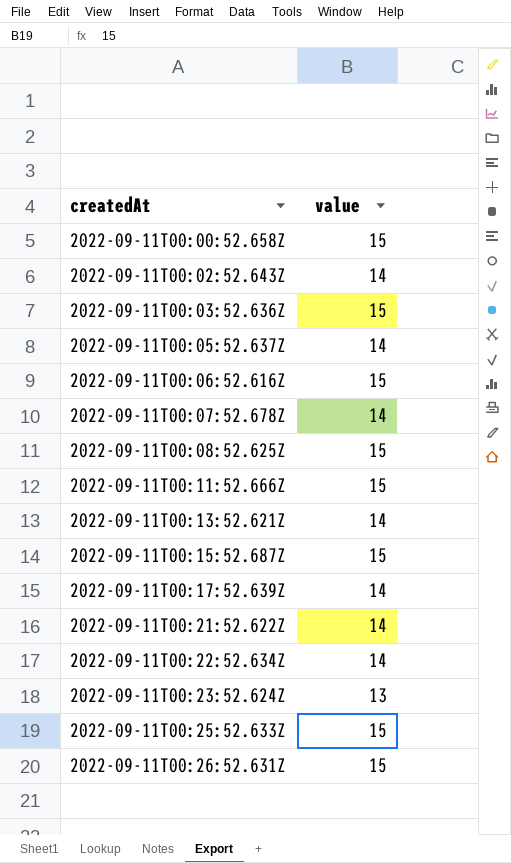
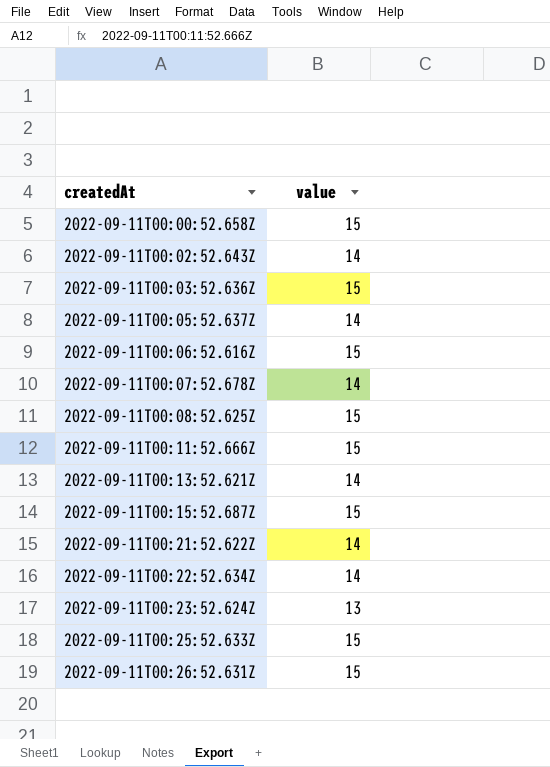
row 2022-09-11T00:17:52.639Z: 14 -> none

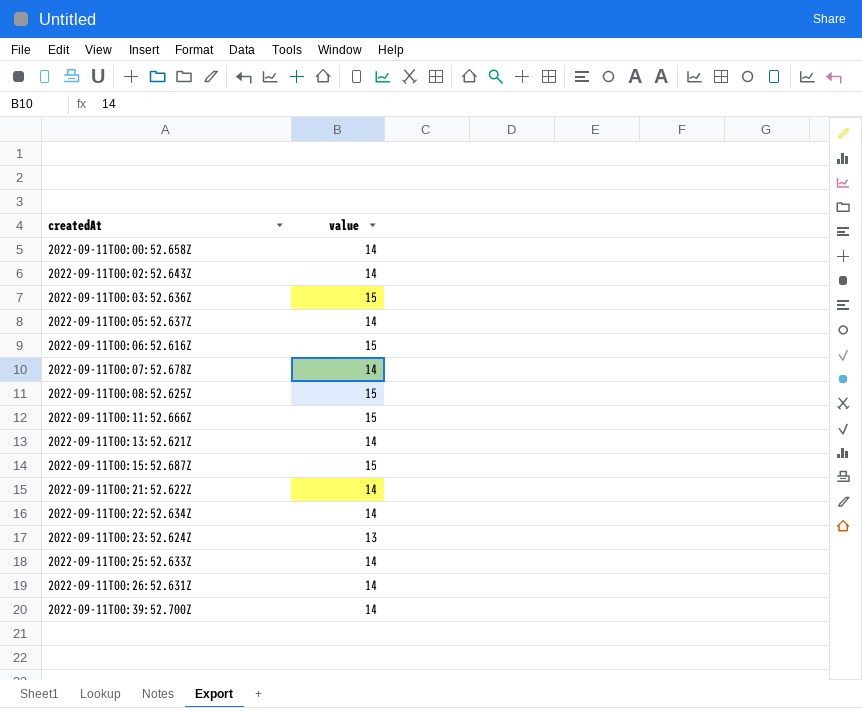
2022-09-11T00:00:52.658Z | value: 15 -> 14
2022-09-11T00:25:52.633Z | value: 15 -> 14
2022-09-11T00:26:52.631Z | value: 15 -> 14
row 2022-09-11T00:39:52.700Z: none -> 14

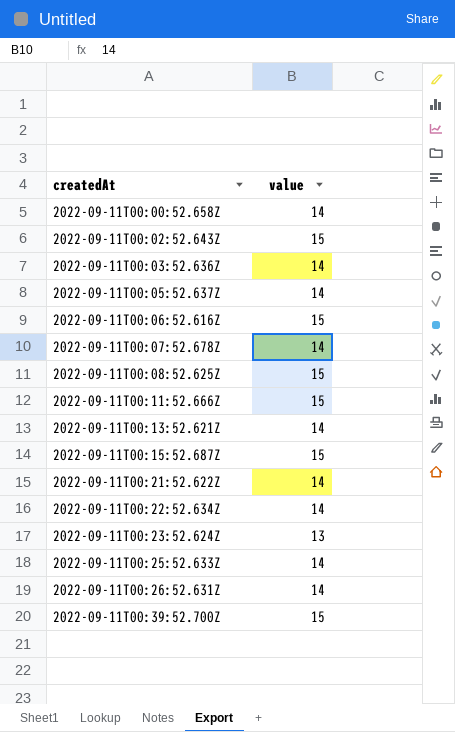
2022-09-11T00:02:52.643Z | value: 14 -> 15
2022-09-11T00:03:52.636Z | value: 15 -> 14
2022-09-11T00:39:52.700Z | value: 14 -> 15

